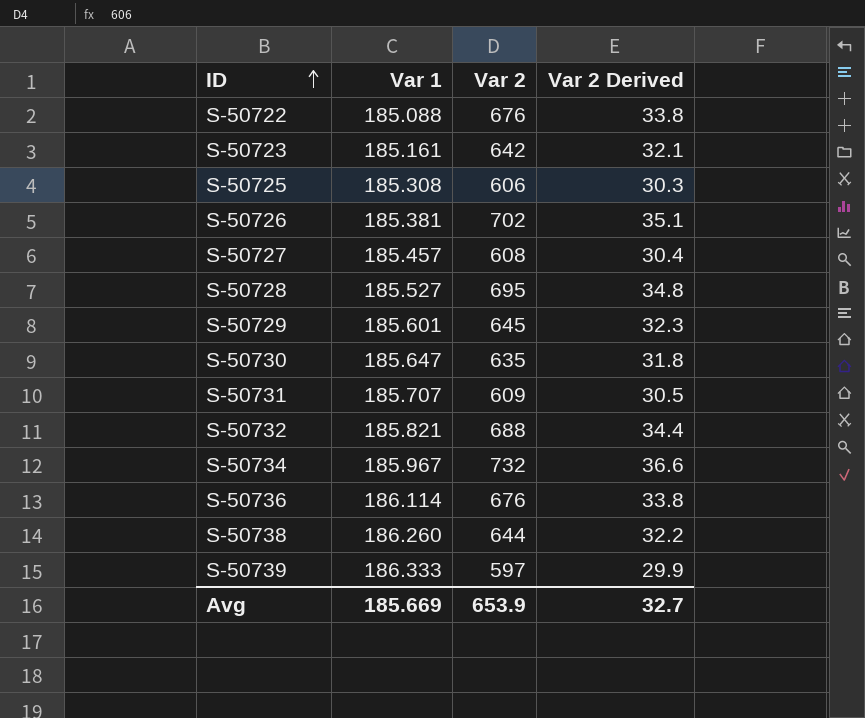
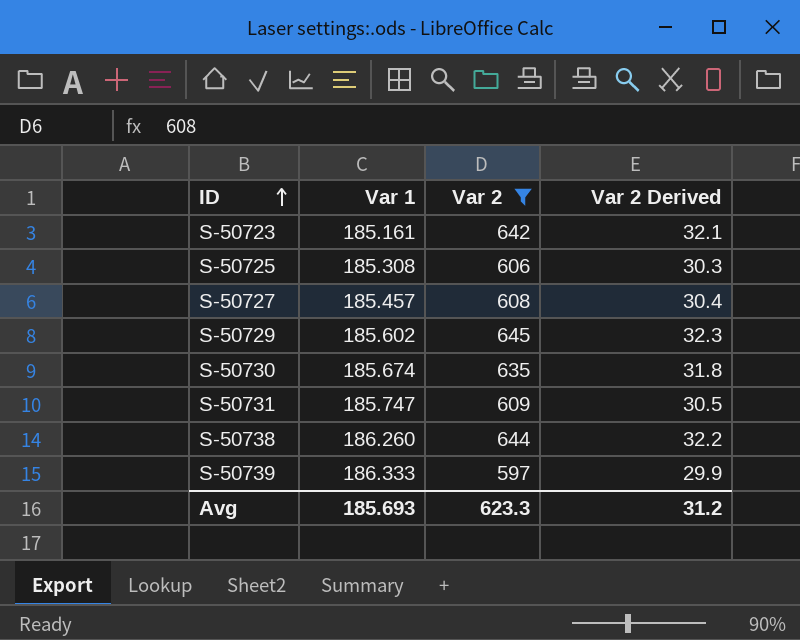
filter: none -> Var 2 <= 645
S-50729 | Var 1: 185.601 -> 185.602
S-50730 | Var 1: 185.647 -> 185.674
S-50731 | Var 1: 185.707 -> 185.747
Avg | Var 1: 185.669 -> 185.693
Avg | Var 2: 653.9 -> 623.3
Avg | Var 2 Derived: 32.7 -> 31.2

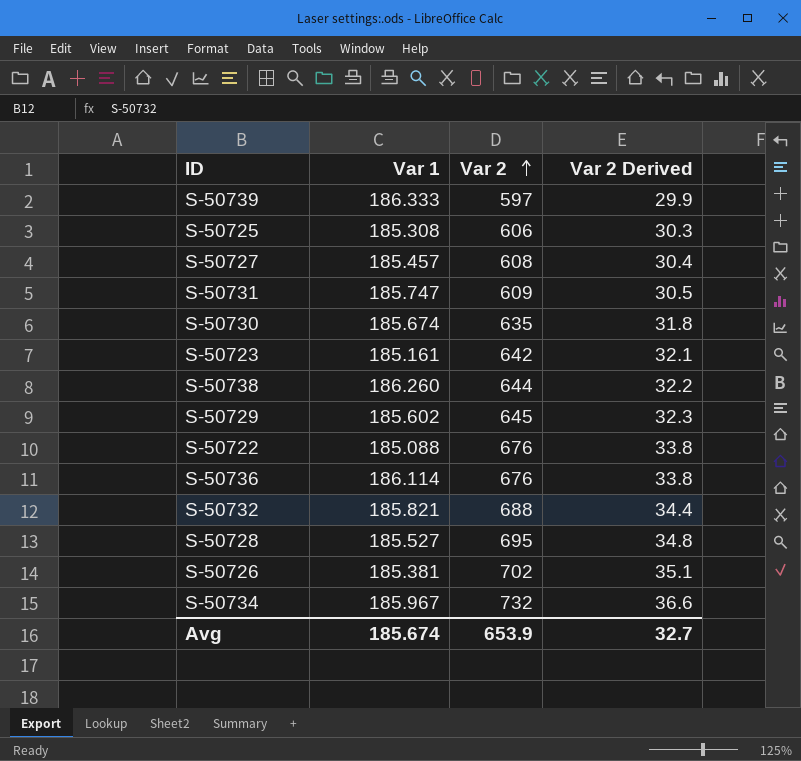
filter: Var 2 <= 645 -> none
row order: ID ascending -> Var 2 ascending
Avg | Var 1: 185.693 -> 185.674
Avg | Var 2: 623.3 -> 653.9
Avg | Var 2 Derived: 31.2 -> 32.7

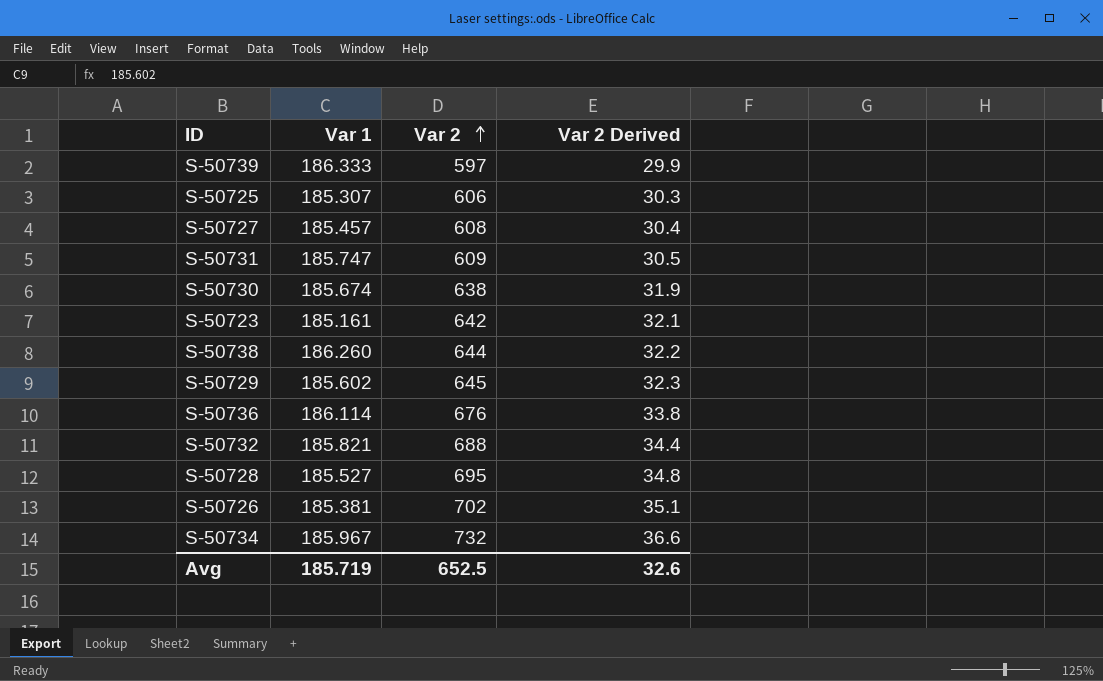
row S-50722: 185.088 | 676 | 33.8 -> none
S-50725 | Var 1: 185.308 -> 185.307
S-50730 | Var 2: 635 -> 638
S-50730 | Var 2 Derived: 31.8 -> 31.9
Avg | Var 1: 185.674 -> 185.719
Avg | Var 2: 653.9 -> 652.5
Avg | Var 2 Derived: 32.7 -> 32.6

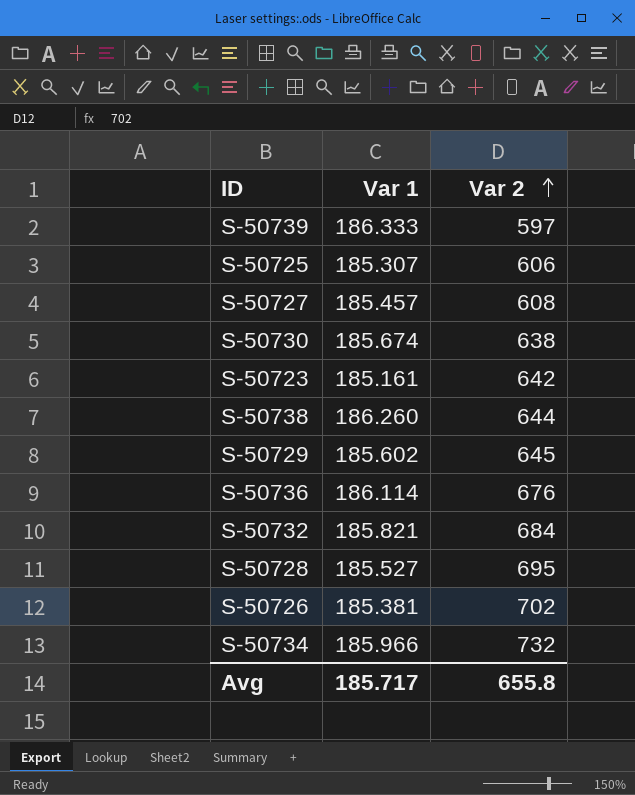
column Var 2 Derived | formula: [Var 2] * 0.05 -> none
row S-50731: 185.747 | 609 | 30.5 -> none
S-50732 | Var 2: 688 -> 684
S-50734 | Var 1: 185.967 -> 185.966
Avg | Var 1: 185.719 -> 185.717
Avg | Var 2: 652.5 -> 655.8

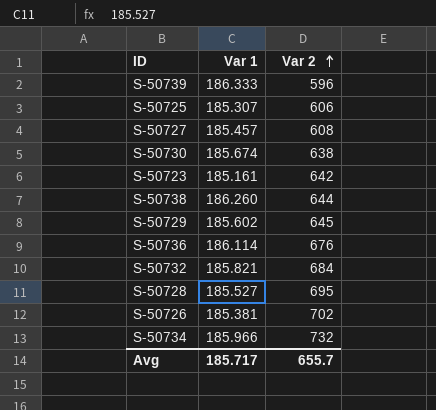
S-50739 | Var 2: 597 -> 596
Avg | Var 2: 655.8 -> 655.7

